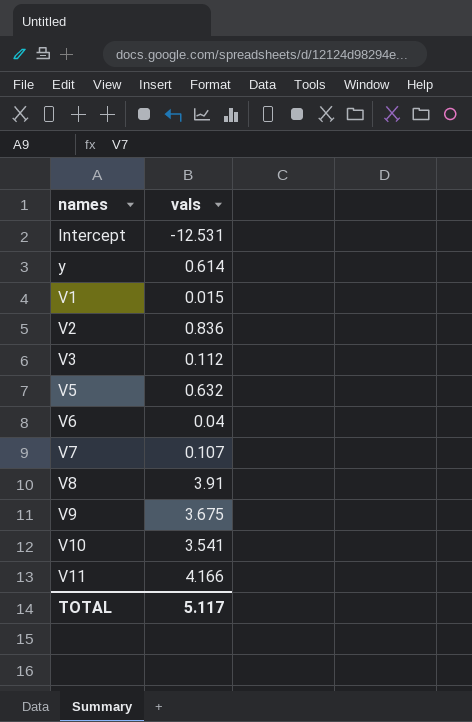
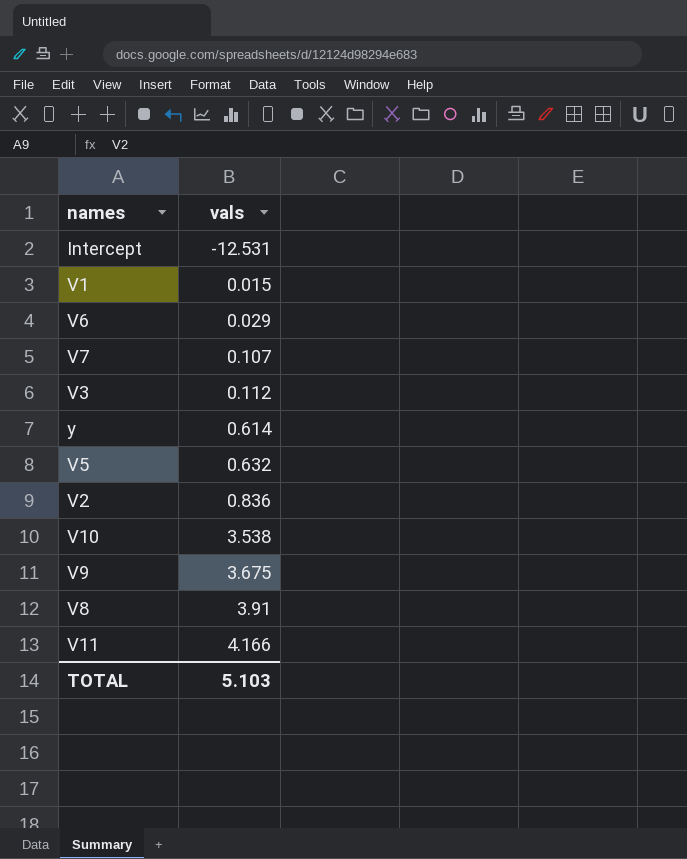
row order: none -> vals ascending
V6 | vals: 0.04 -> 0.029
V10 | vals: 3.541 -> 3.538
TOTAL | vals: 5.117 -> 5.103

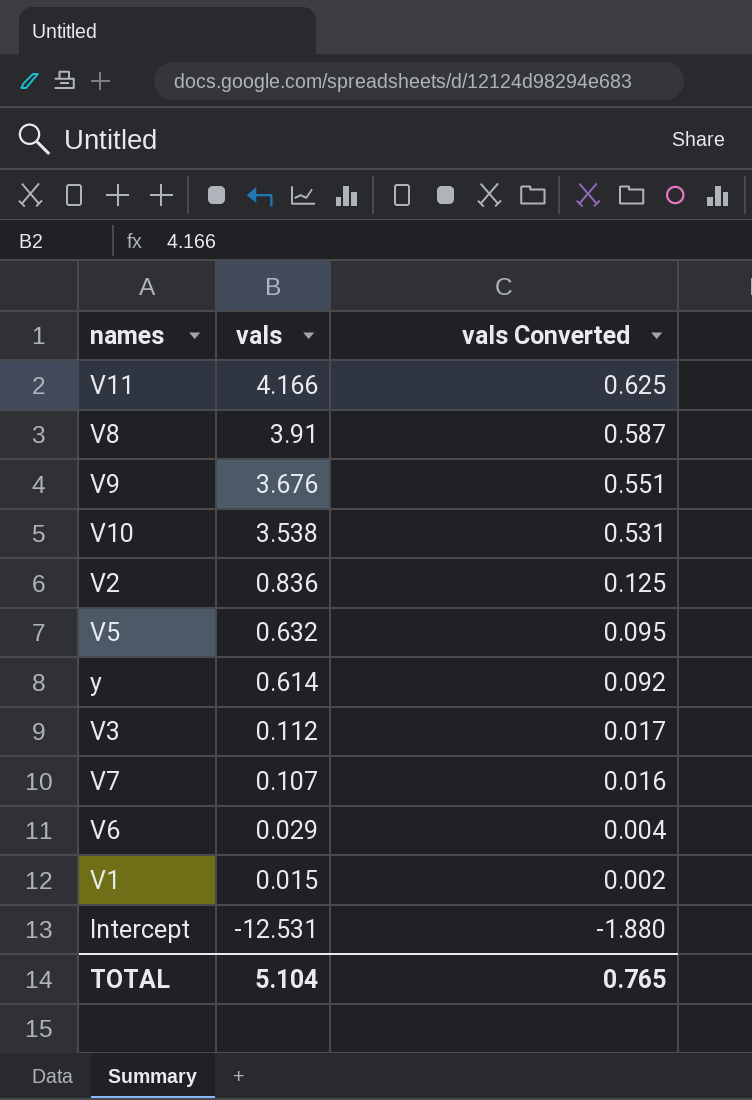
row order: vals ascending -> vals descending
column vals Converted | formula: none -> [vals] * 0.15
V9 | vals: 3.675 -> 3.676
TOTAL | vals: 5.103 -> 5.104

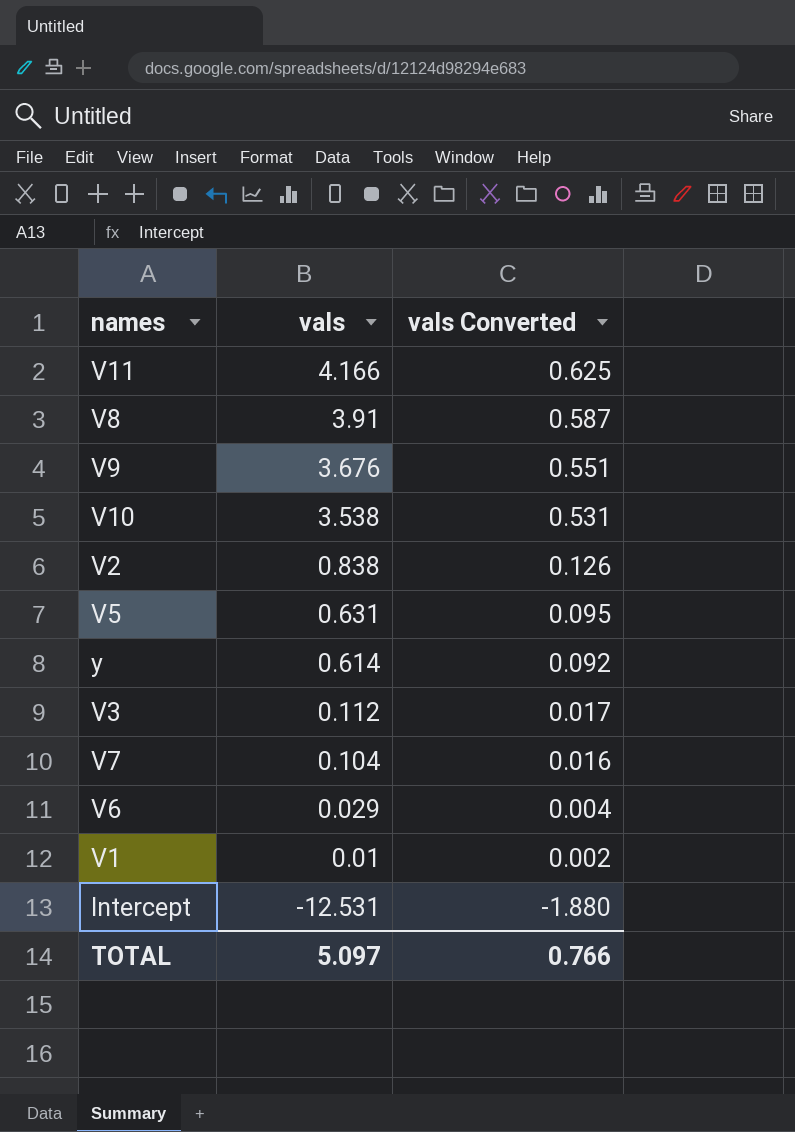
V2 | vals: 0.836 -> 0.838
V2 | vals Converted: 0.125 -> 0.126
V5 | vals: 0.632 -> 0.631
V7 | vals: 0.107 -> 0.104
V1 | vals: 0.015 -> 0.01
TOTAL | vals: 5.104 -> 5.097
TOTAL | vals Converted: 0.765 -> 0.766

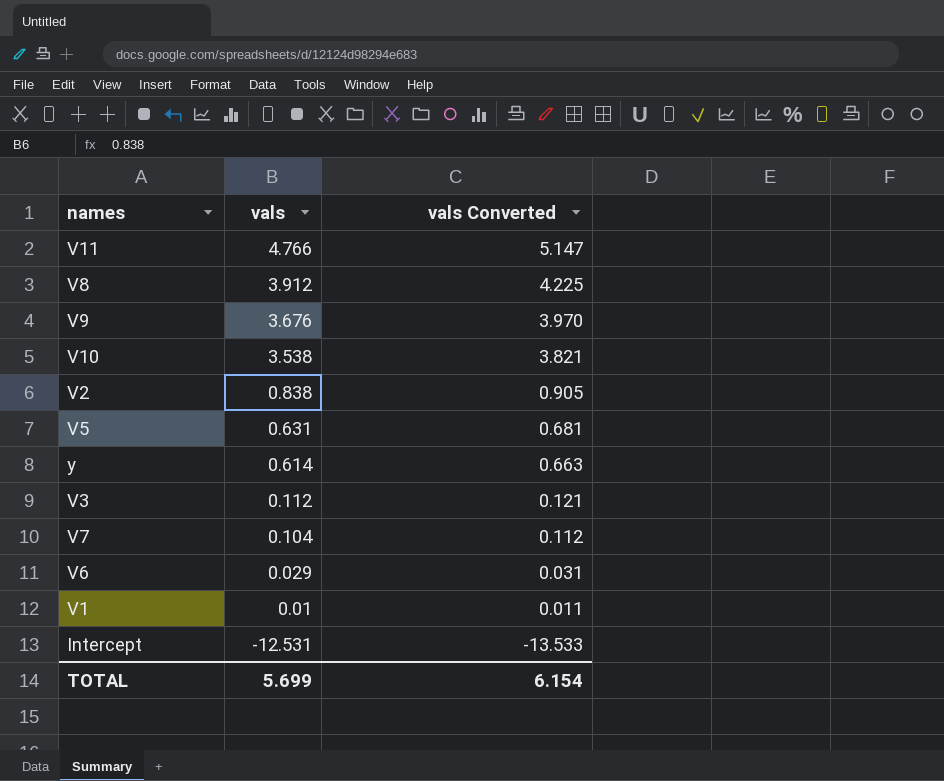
column vals Converted | formula: [vals] * 0.15 -> [vals] * 1.08
V11 | vals: 4.166 -> 4.766
V8 | vals: 3.91 -> 3.912
TOTAL | vals: 5.097 -> 5.699
TOTAL | vals Converted: 0.766 -> 6.154

